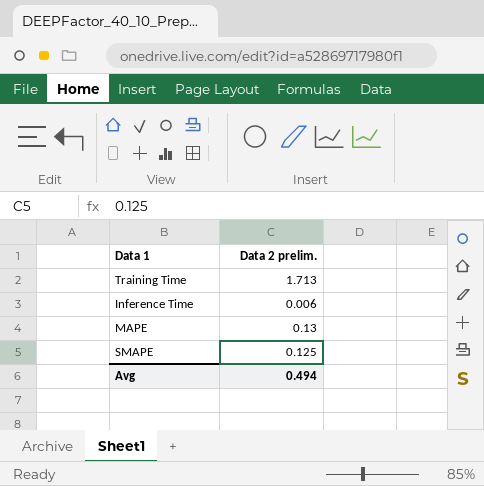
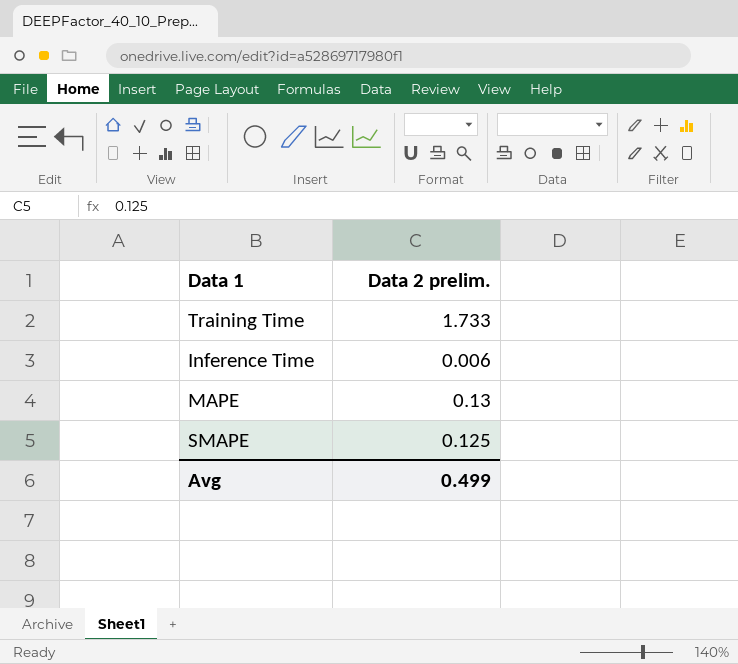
Training Time | Data 2 prelim.: 1.713 -> 1.733
Avg | Data 2 prelim.: 0.494 -> 0.499

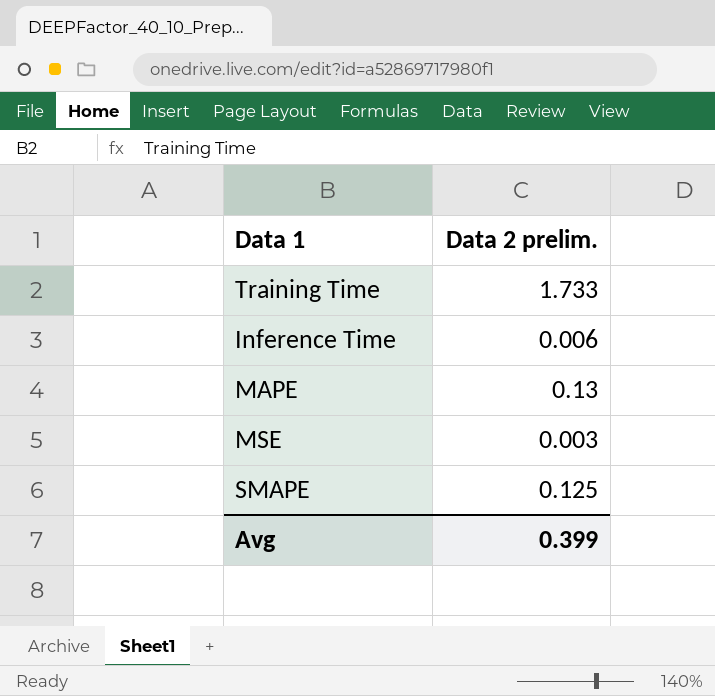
row MSE: none -> 0.003
Avg | Data 2 prelim.: 0.499 -> 0.399

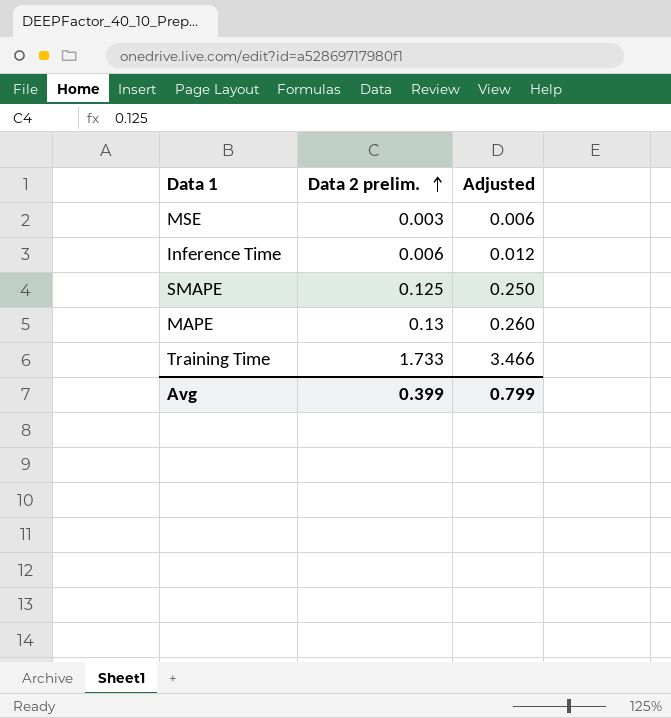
row order: none -> Data 2 prelim. ascending
column Adjusted | formula: none -> [Data 2 prelim.] * 2

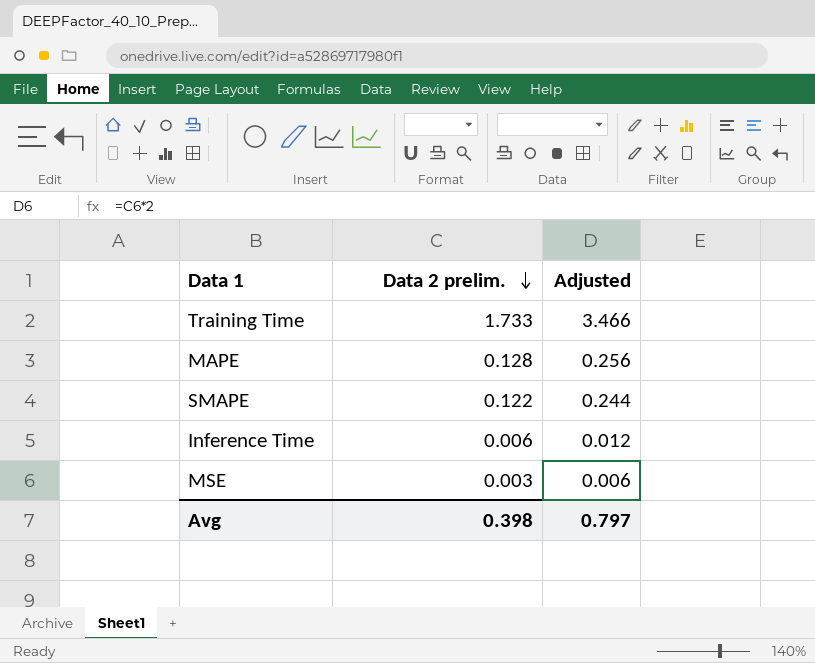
row order: Data 2 prelim. ascending -> Data 2 prelim. descending
MAPE | Data 2 prelim.: 0.13 -> 0.128
MAPE | Adjusted: 0.260 -> 0.256
SMAPE | Data 2 prelim.: 0.125 -> 0.122
SMAPE | Adjusted: 0.250 -> 0.244
Avg | Data 2 prelim.: 0.399 -> 0.398
Avg | Adjusted: 0.799 -> 0.797

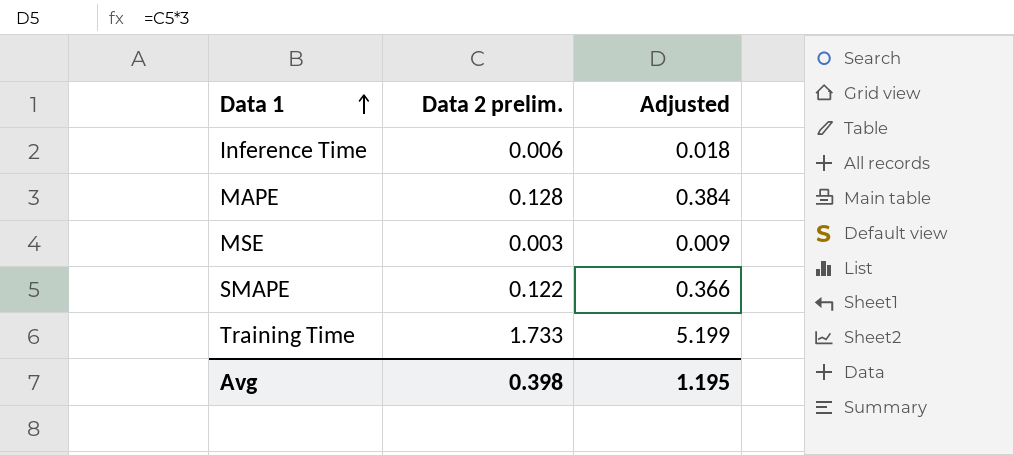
row order: Data 2 prelim. descending -> Data 1 ascending
column Adjusted | formula: [Data 2 prelim.] * 2 -> [Data 2 prelim.] * 3
Avg | Adjusted: 0.797 -> 1.195

